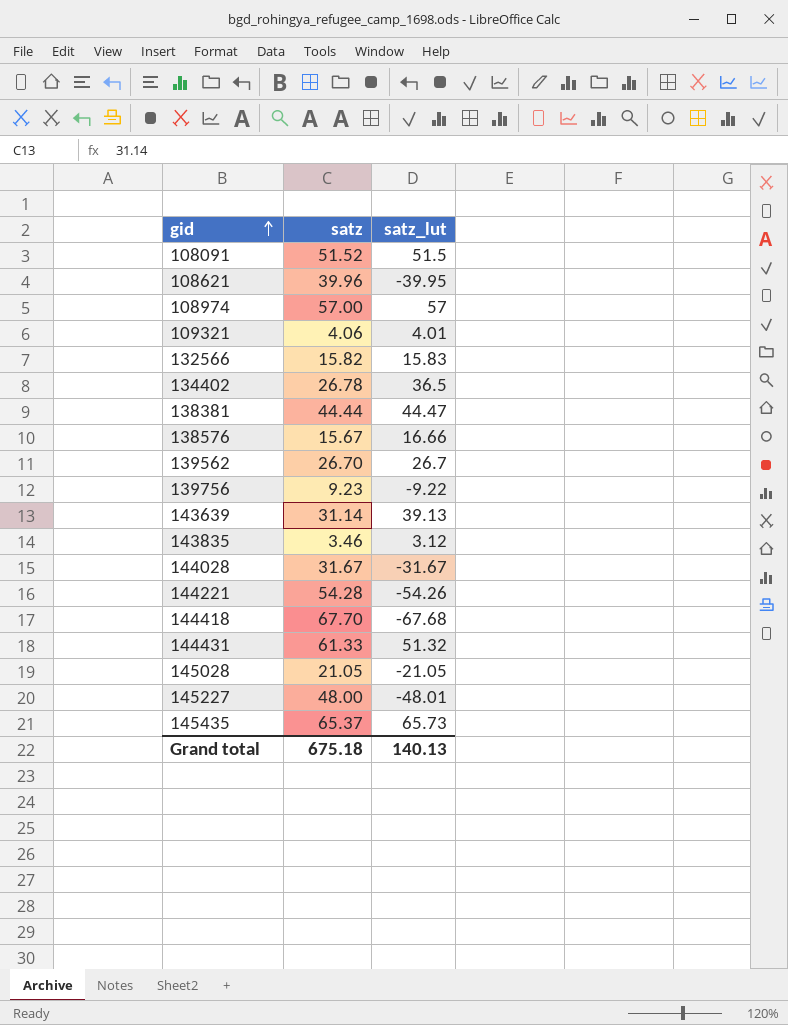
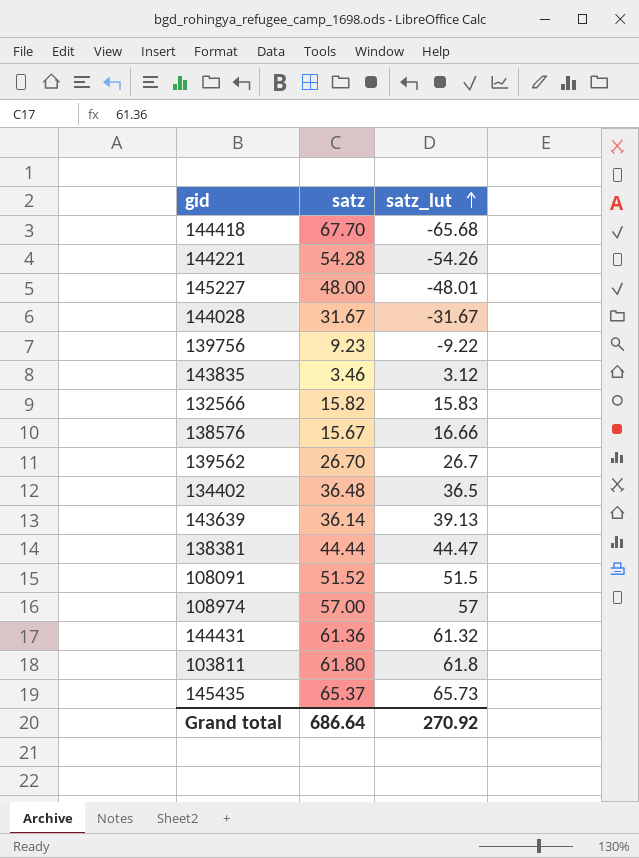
row order: gid ascending -> satz_lut ascending
row 108621: 39.96 | -39.95 -> none
row 109321: 4.06 | 4.01 -> none
row 145028: 21.05 | -21.05 -> none
144418 | satz_lut: -67.68 -> -65.68
134402 | satz: 26.78 -> 36.48
143639 | satz: 31.14 -> 36.14
144431 | satz: 61.33 -> 61.36
144431 | satz_lut: 51.32 -> 61.32
row 103811: none -> 61.80 | 61.8
Grand total | satz: 675.18 -> 686.64
Grand total | satz_lut: 140.13 -> 270.92

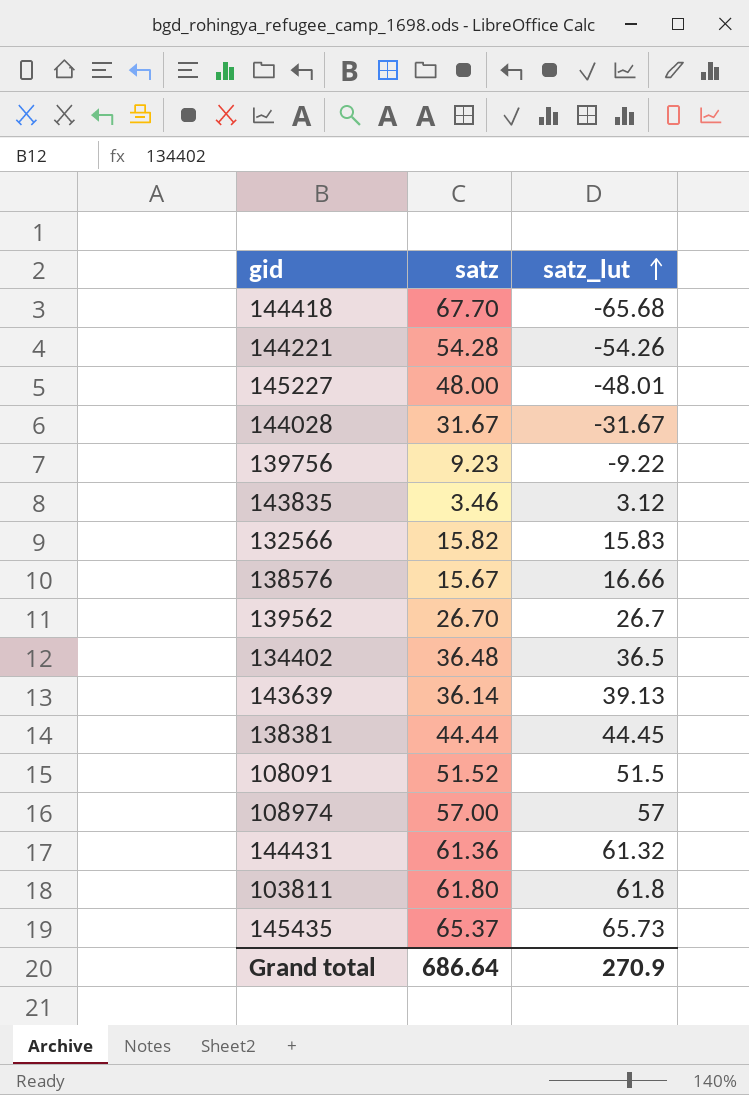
138381 | satz_lut: 44.47 -> 44.45
Grand total | satz_lut: 270.92 -> 270.9

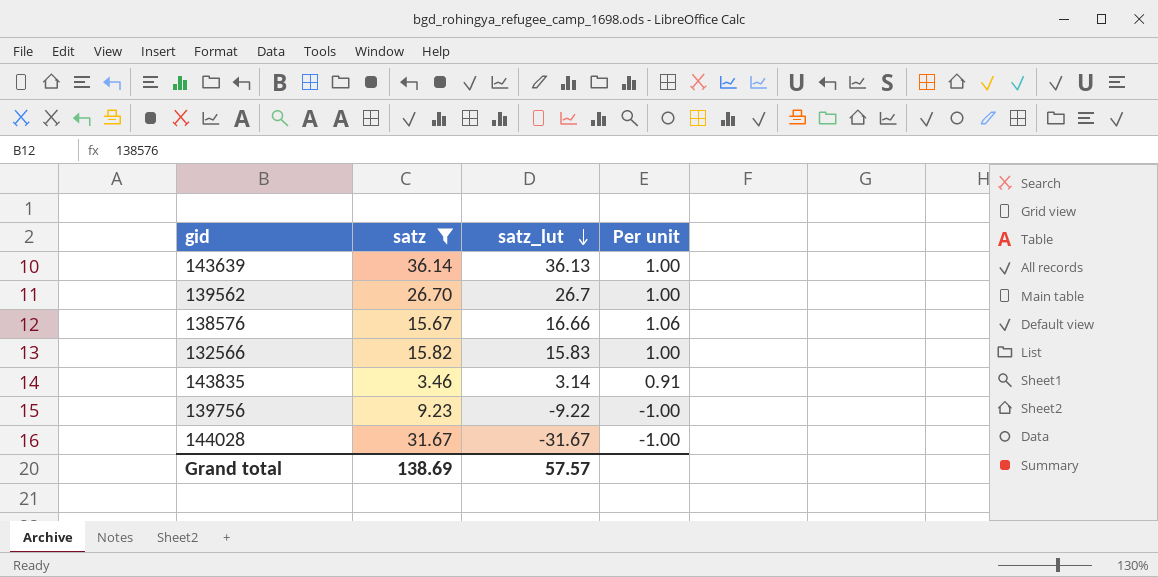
filter: none -> satz <= 36.14
row order: satz_lut ascending -> satz_lut descending
column Per unit | formula: none -> [satz_lut] / [satz]
143639 | satz_lut: 39.13 -> 36.13
143835 | satz_lut: 3.12 -> 3.14
Grand total | satz: 686.64 -> 138.69
Grand total | satz_lut: 270.9 -> 57.57

